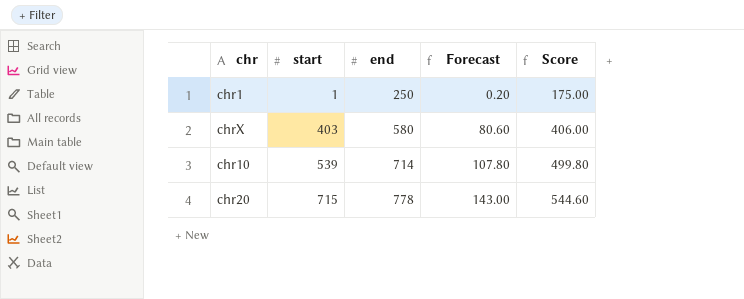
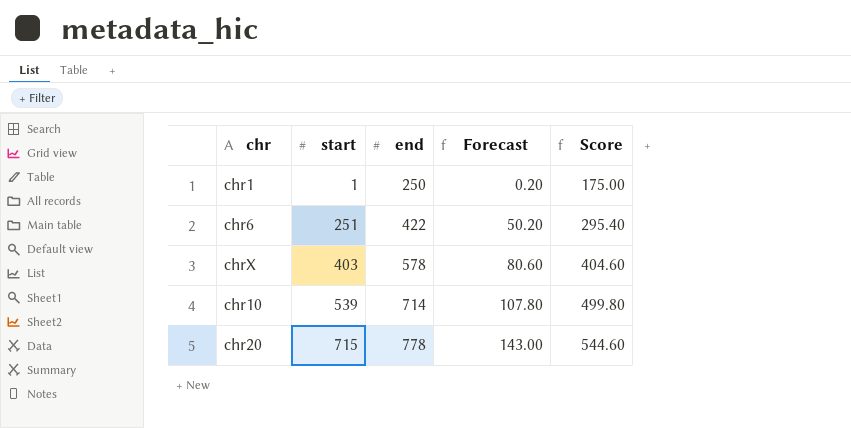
row chr6: none -> 251 | 422 | 50.20 | 295.40
chrX | end: 580 -> 578
chrX | Score: 406.00 -> 404.60

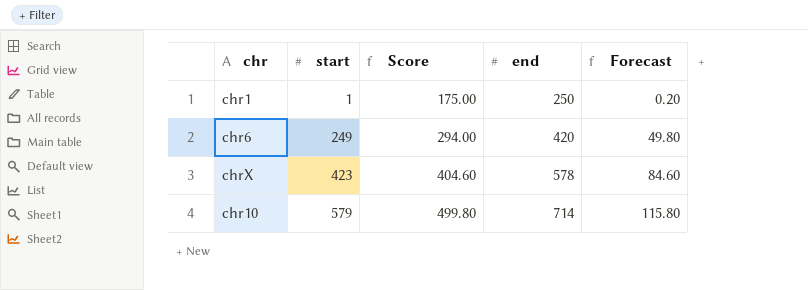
column Score | position: 5 -> 3
row chr20: 715 | 778 | 143.00 | 544.60 -> none
chr6 | start: 251 -> 249
chr6 | Score: 295.40 -> 294.00
chr6 | end: 422 -> 420
chr6 | Forecast: 50.20 -> 49.80
chrX | start: 403 -> 423
chrX | Forecast: 80.60 -> 84.60
chr10 | start: 539 -> 579
chr10 | Forecast: 107.80 -> 115.80

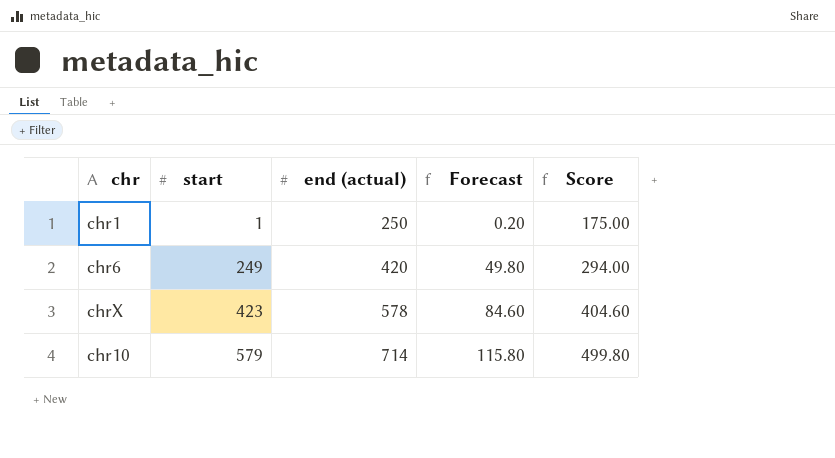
column name: end -> end (actual)
column Score | position: 3 -> 5

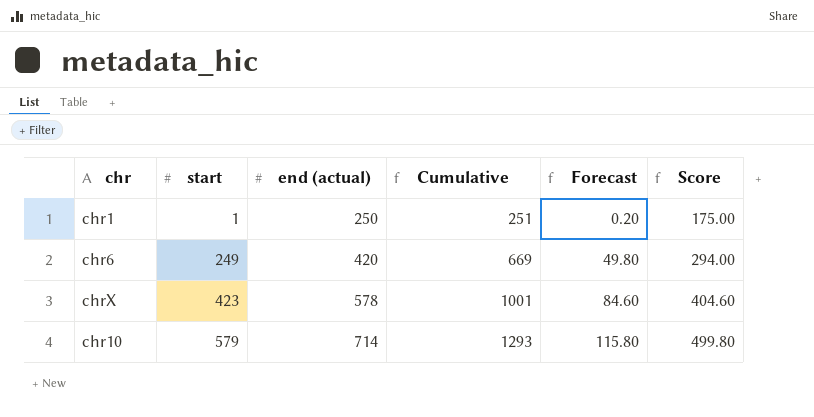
column Cumulative | formula: none -> [start] + [end (actual)]

